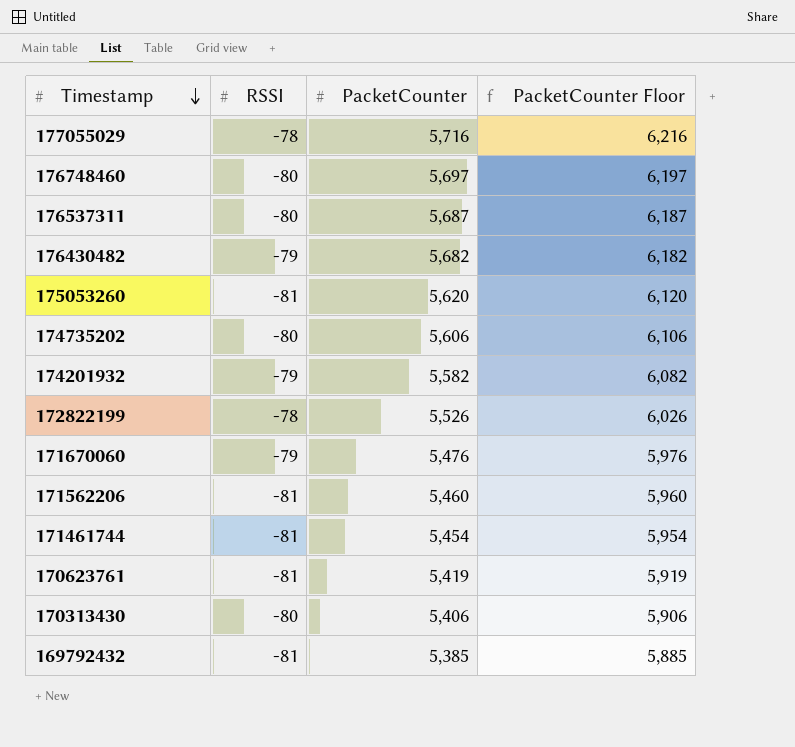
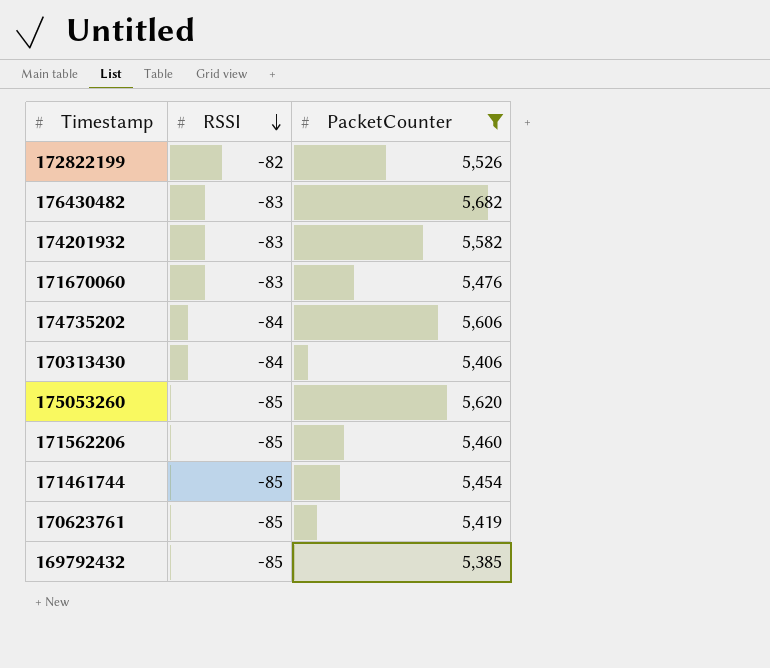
filter: none -> PacketCounter <= 5,682
row order: Timestamp descending -> RSSI descending
column PacketCounter Floor | formula: [PacketCounter] + 500 -> none
172822199 | RSSI: -78 -> -82
176430482 | RSSI: -79 -> -83
174201932 | RSSI: -79 -> -83
171670060 | RSSI: -79 -> -83
174735202 | RSSI: -80 -> -84
170313430 | RSSI: -80 -> -84
175053260 | RSSI: -81 -> -85
171562206 | RSSI: -81 -> -85
171461744 | RSSI: -81 -> -85
170623761 | RSSI: -81 -> -85
169792432 | RSSI: -81 -> -85

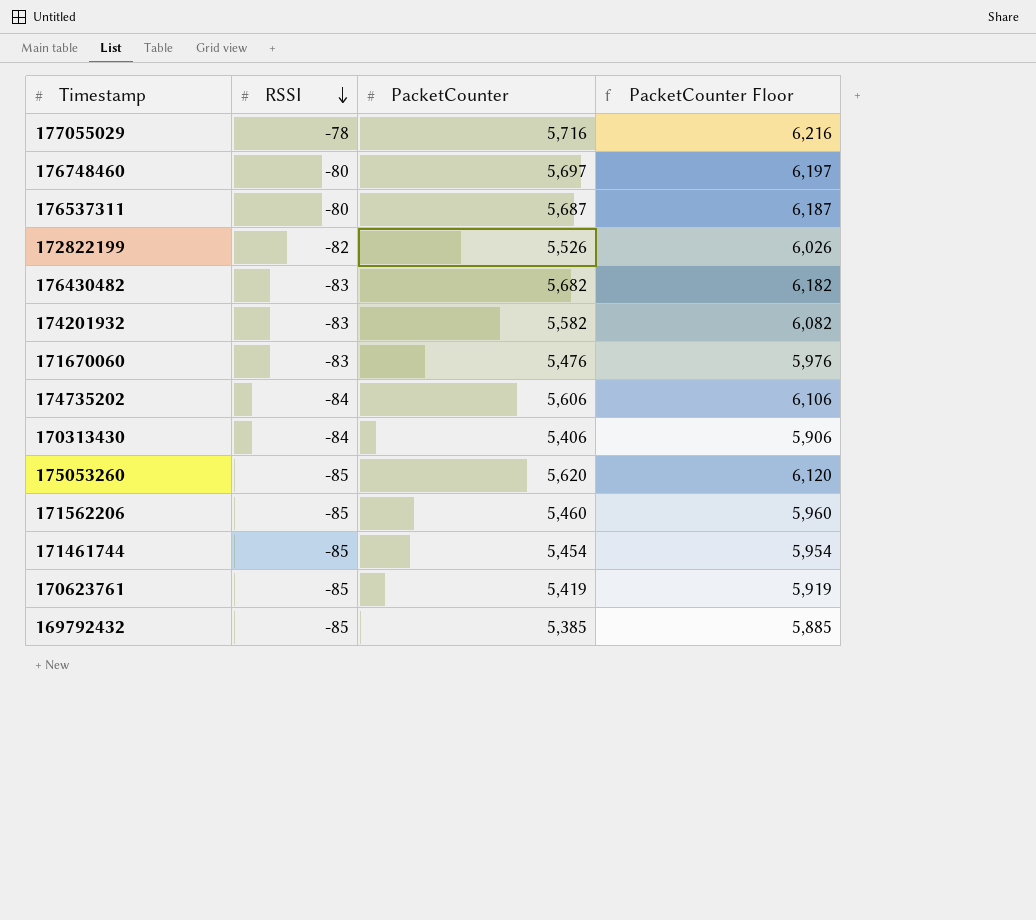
filter: PacketCounter <= 5,682 -> none
column PacketCounter Floor | formula: none -> [PacketCounter] + 500

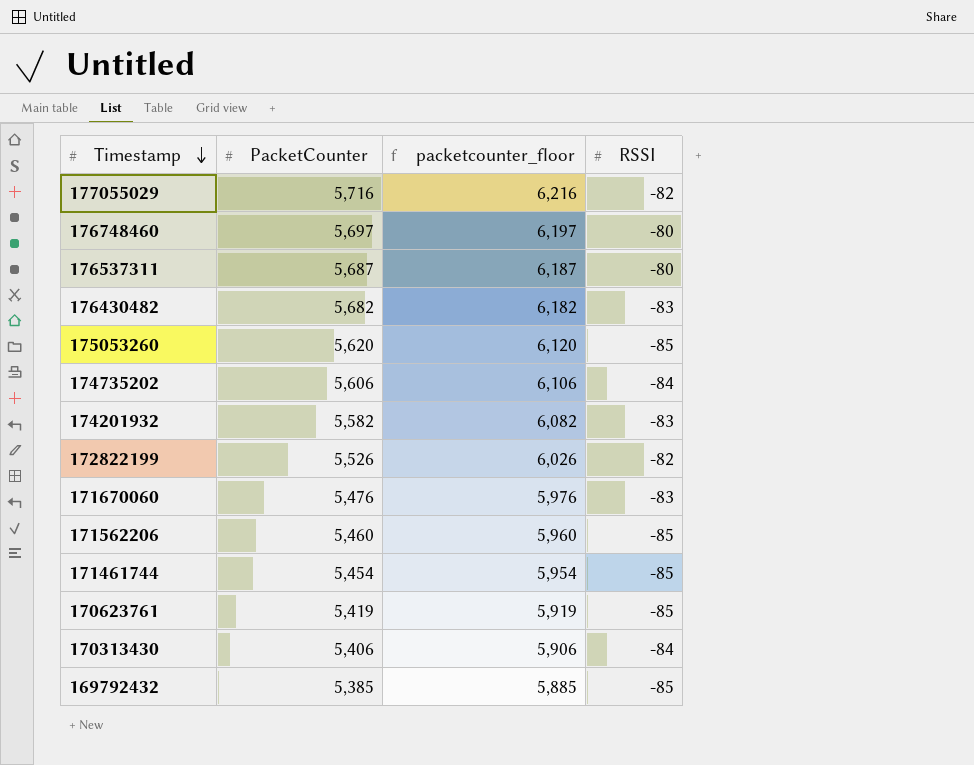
row order: RSSI descending -> Timestamp descending
column name: PacketCounter Floor -> packetcounter_floor
column RSSI | position: 2 -> 4
177055029 | RSSI: -78 -> -82

